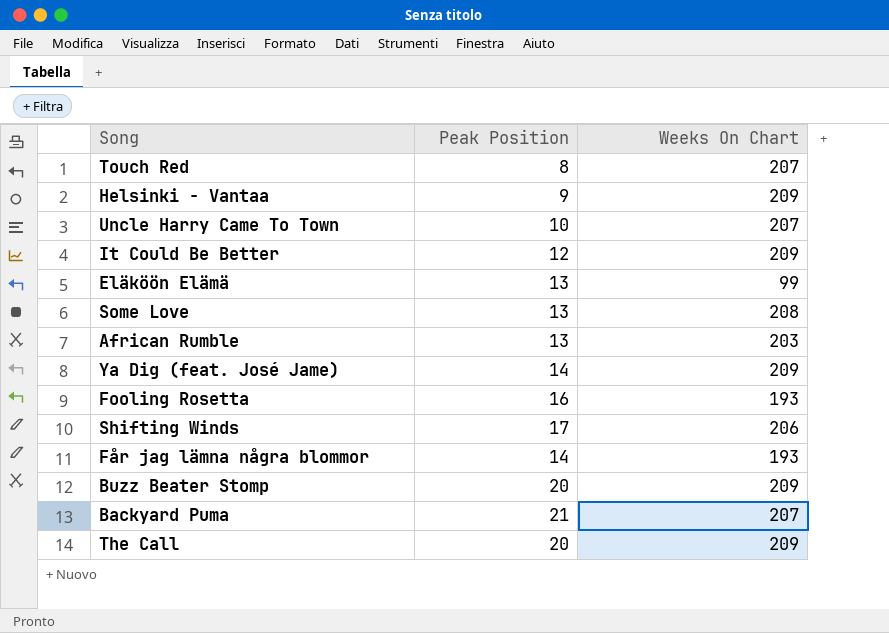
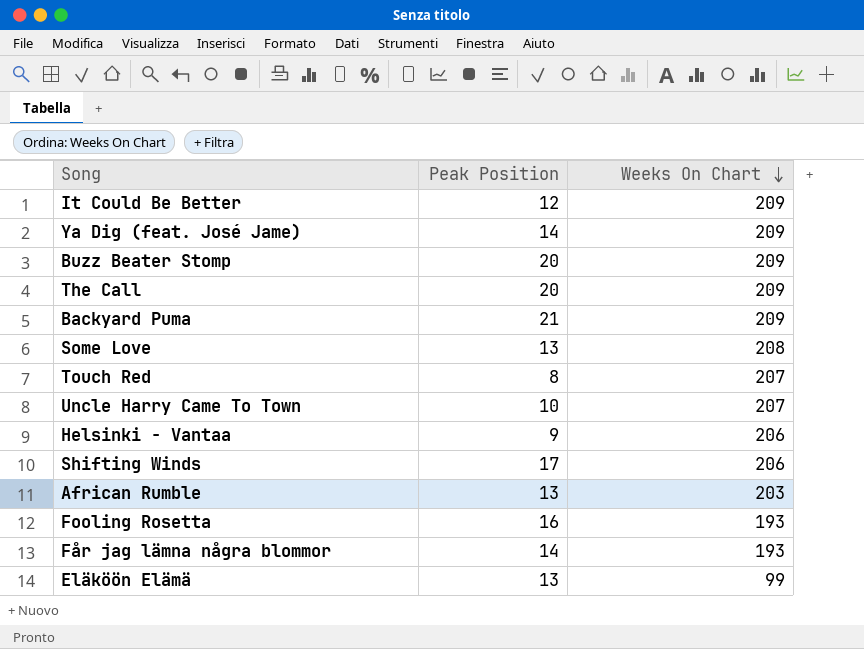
row order: none -> Weeks On Chart descending
Backyard Puma | Weeks On Chart: 207 -> 209
Helsinki - Vantaa | Weeks On Chart: 209 -> 206

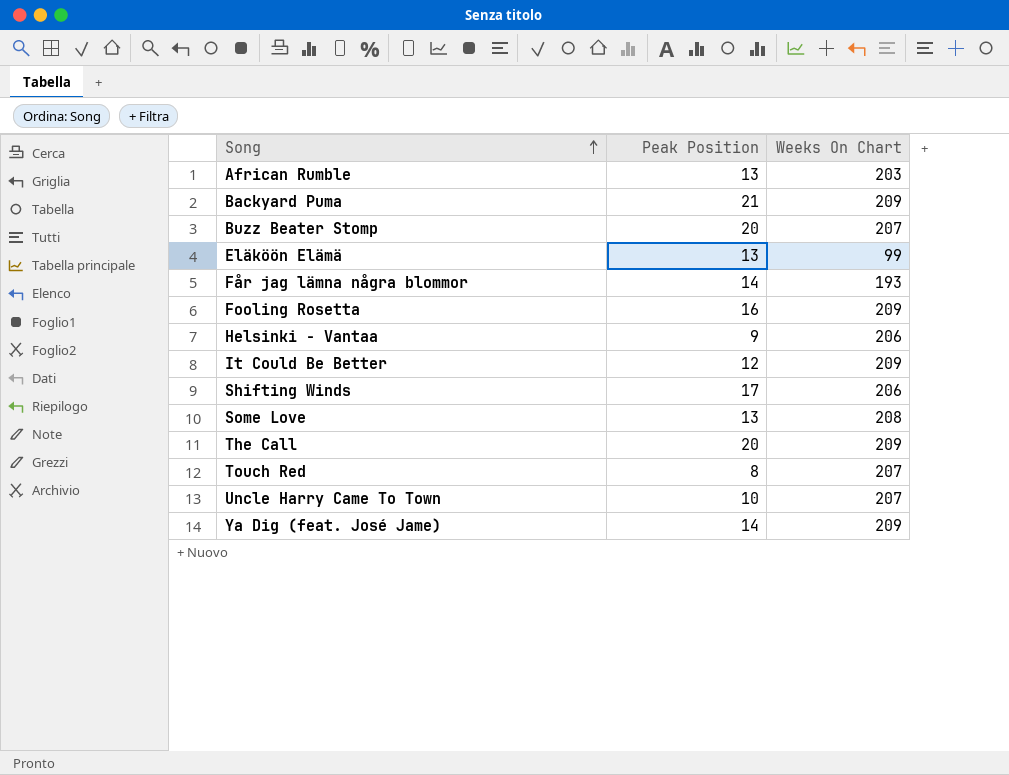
row order: Weeks On Chart descending -> Song ascending
Buzz Beater Stomp | Weeks On Chart: 209 -> 207
Fooling Rosetta | Weeks On Chart: 193 -> 209

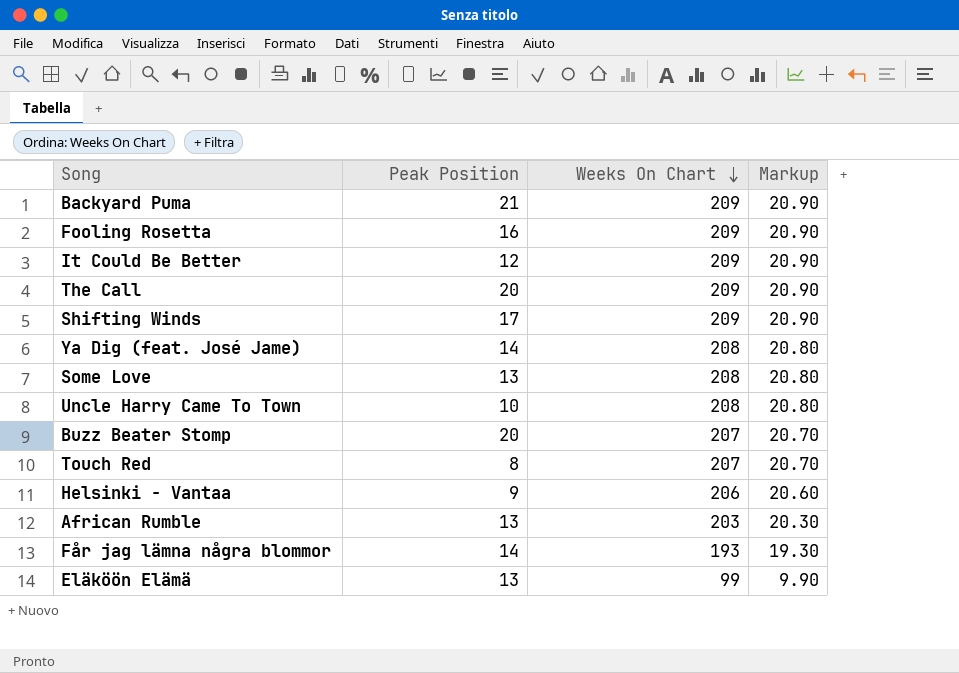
row order: Song ascending -> Weeks On Chart descending
column Markup | formula: none -> [Weeks On Chart] * 0.1
Shifting Winds | Weeks On Chart: 206 -> 209
Ya Dig (feat. José Jame) | Weeks On Chart: 209 -> 208
Uncle Harry Came To Town | Weeks On Chart: 207 -> 208

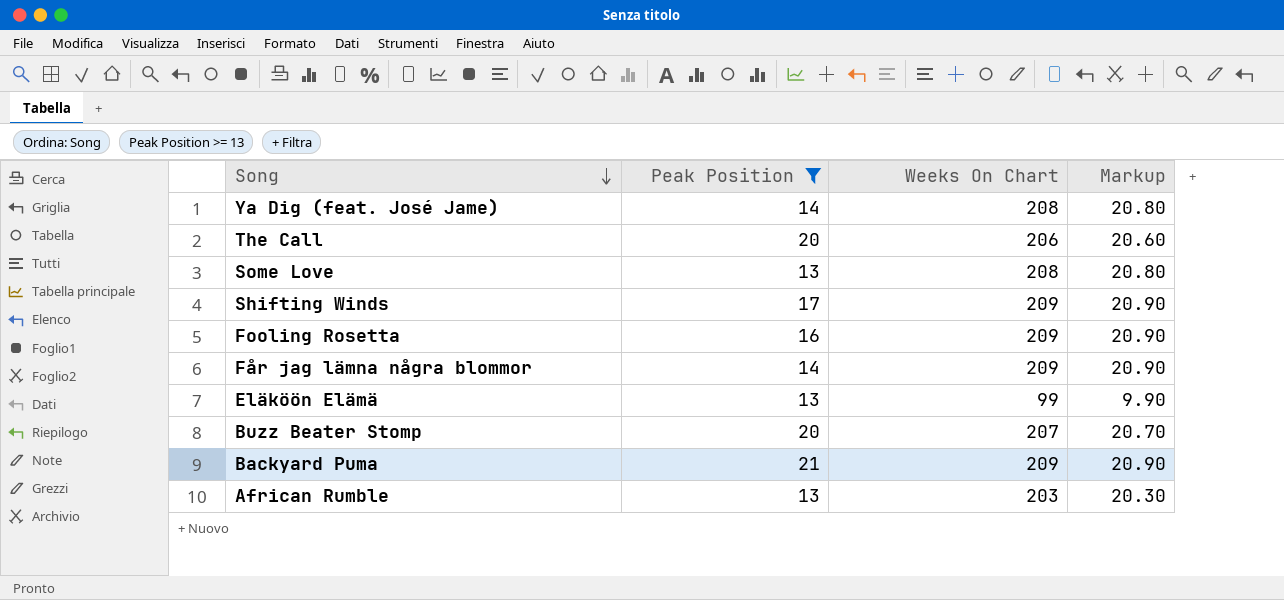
filter: none -> Peak Position >= 13
row order: Weeks On Chart descending -> Song descending
The Call | Weeks On Chart: 209 -> 206
The Call | Markup: 20.90 -> 20.60
Får jag lämna några blommor | Weeks On Chart: 193 -> 209
Får jag lämna några blommor | Markup: 19.30 -> 20.90

